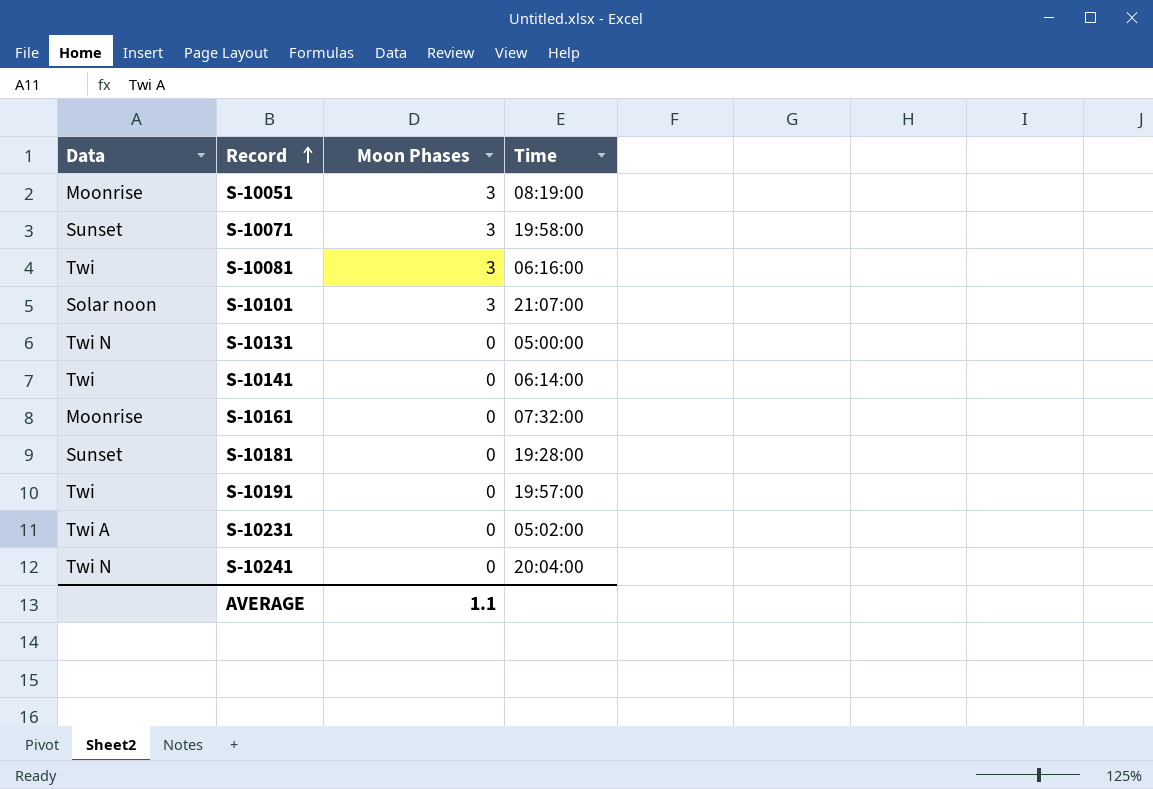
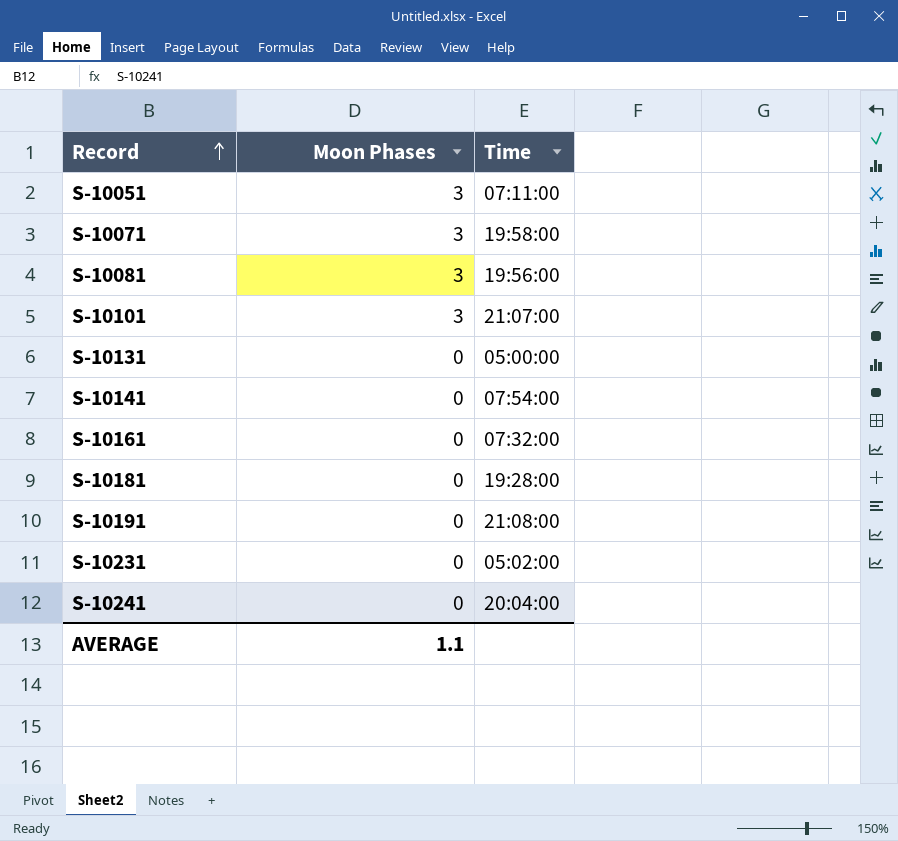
column Data | position: 1 -> none
S-10051 | Time: 08:19:00 -> 07:11:00
S-10081 | Time: 06:16:00 -> 19:56:00
S-10141 | Time: 06:14:00 -> 07:54:00
S-10191 | Time: 19:57:00 -> 21:08:00

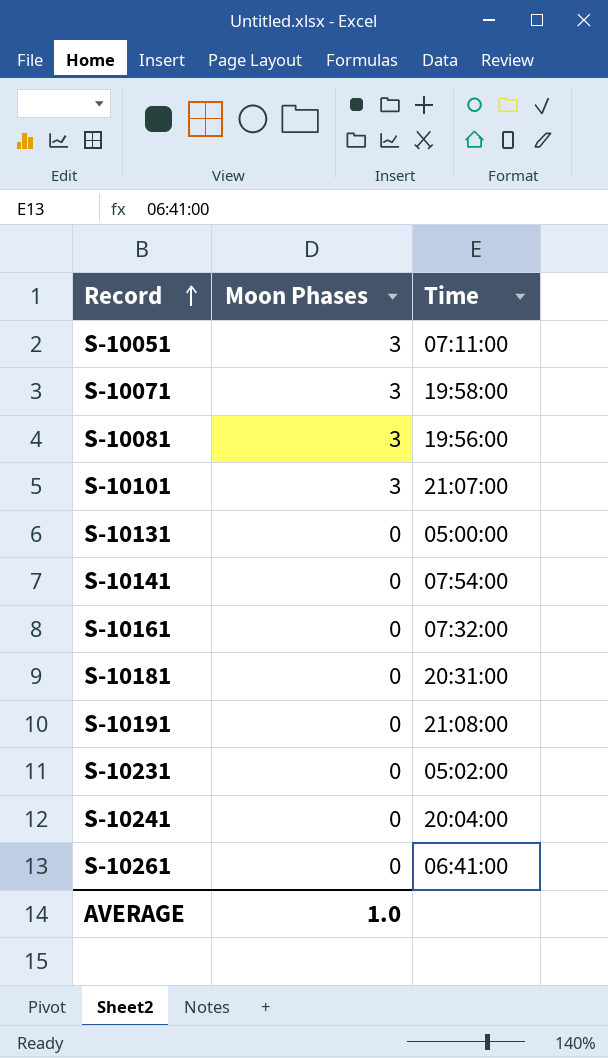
S-10181 | Time: 19:28:00 -> 20:31:00
row S-10261: none -> 0 | 06:41:00
AVERAGE | Moon Phases: 1.1 -> 1.0

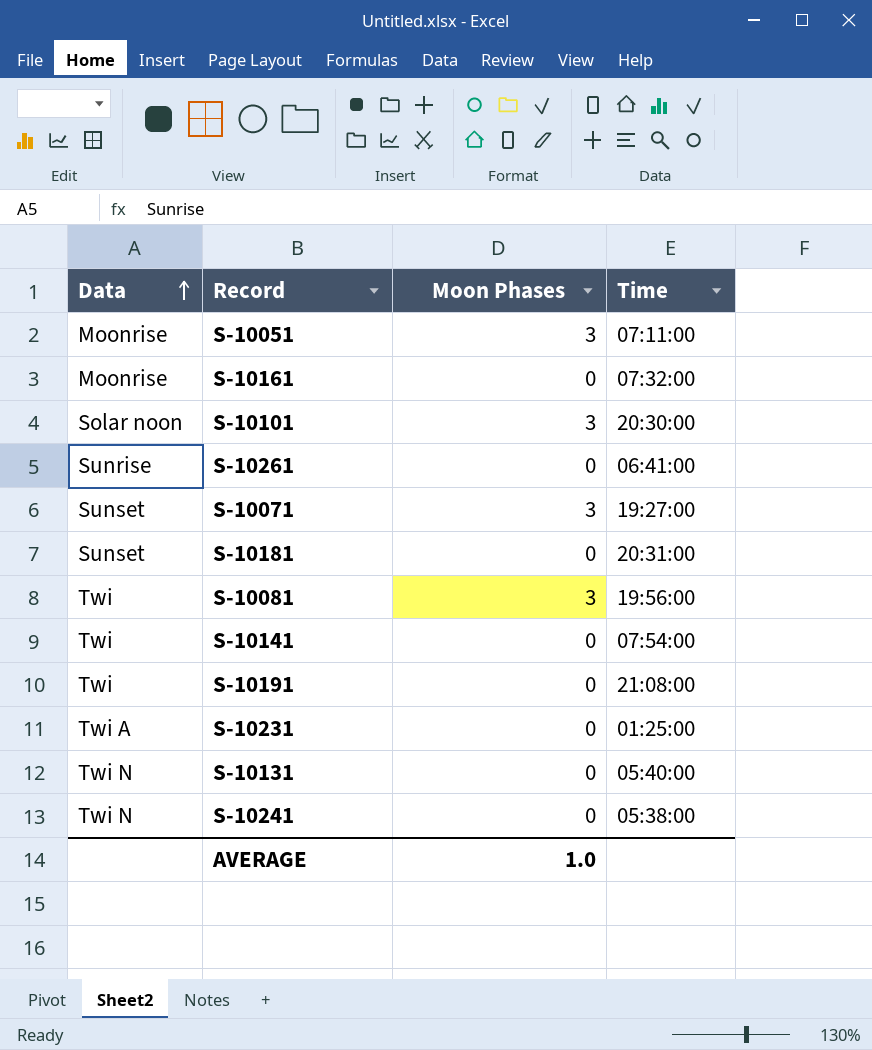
row order: Record ascending -> Data ascending
column Data | position: none -> 1
S-10101 | Time: 21:07:00 -> 20:30:00
S-10071 | Time: 19:58:00 -> 19:27:00
S-10231 | Time: 05:02:00 -> 01:25:00
S-10131 | Time: 05:00:00 -> 05:40:00
S-10241 | Time: 20:04:00 -> 05:38:00

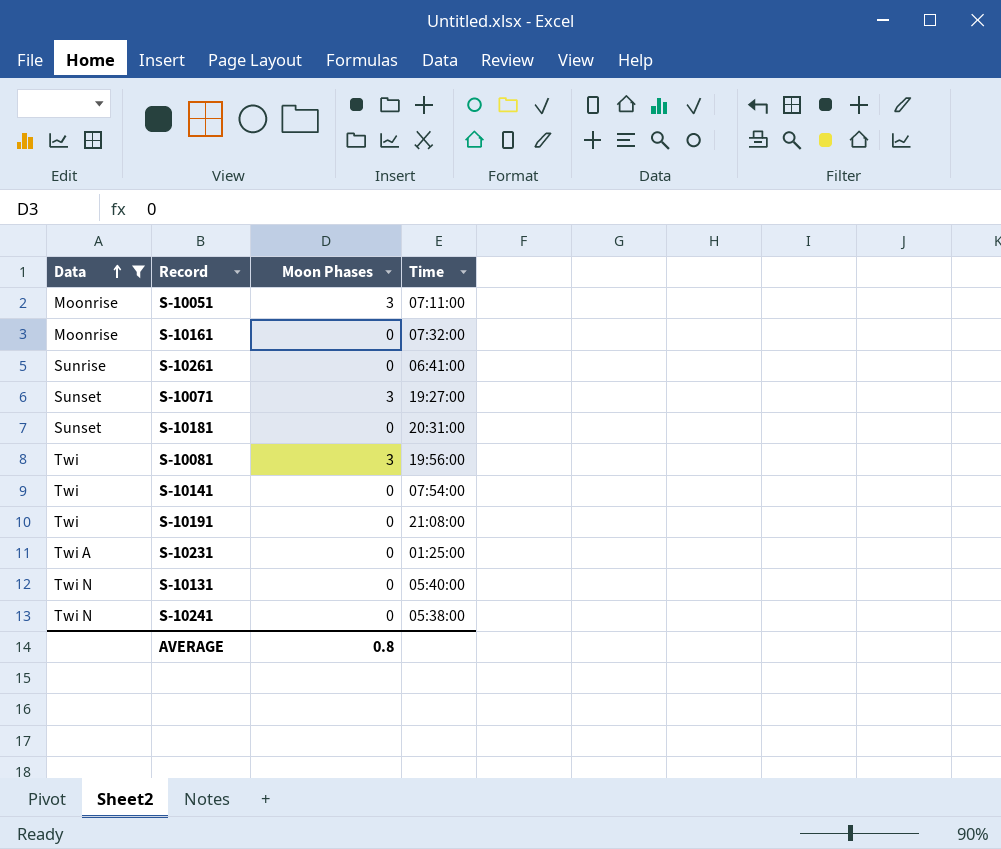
filter: none -> Data != Solar noon
AVERAGE | Moon Phases: 1.0 -> 0.8

